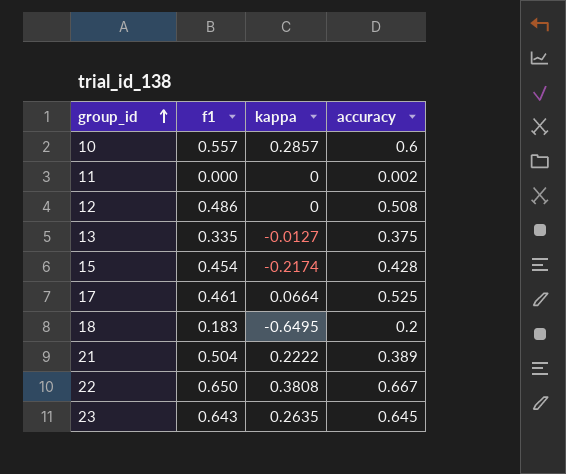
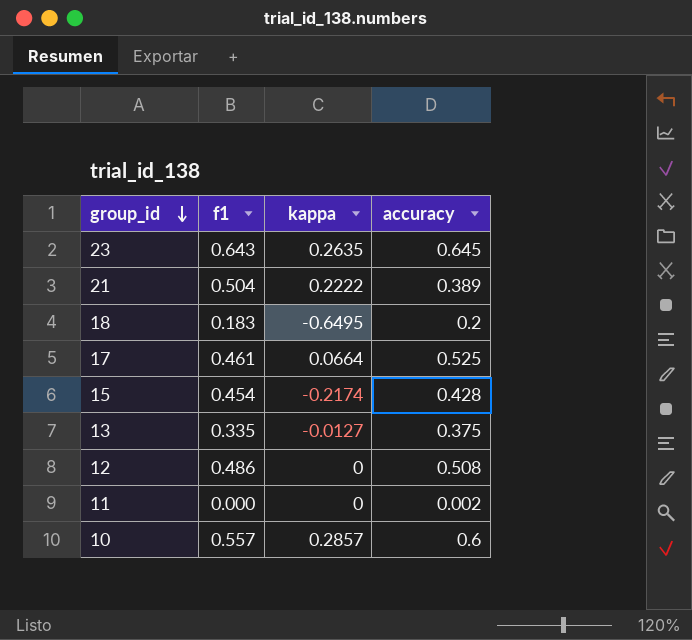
row order: group_id ascending -> group_id descending
row 22: 0.650 | 0.3808 | 0.667 -> none

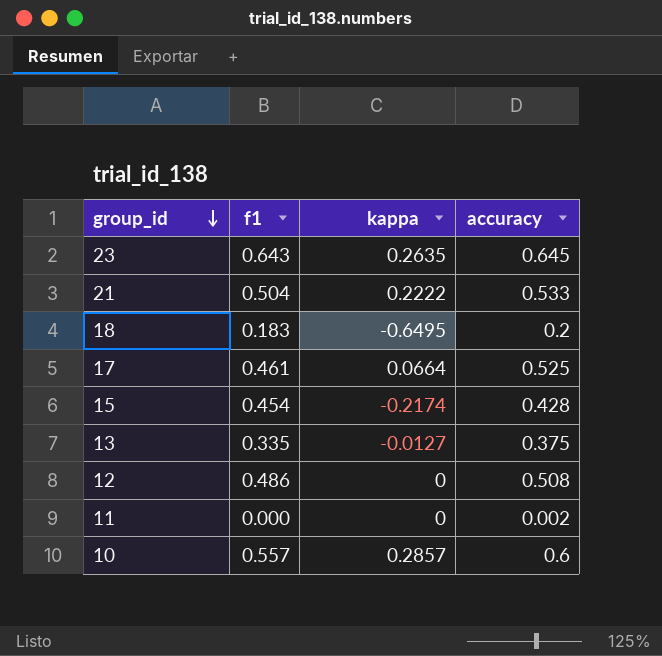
21 | accuracy: 0.389 -> 0.533

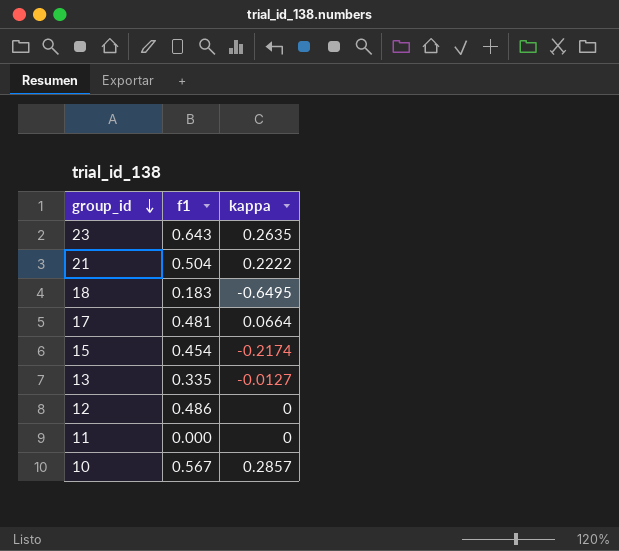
column accuracy | position: 4 -> none
17 | f1: 0.461 -> 0.481
10 | f1: 0.557 -> 0.567

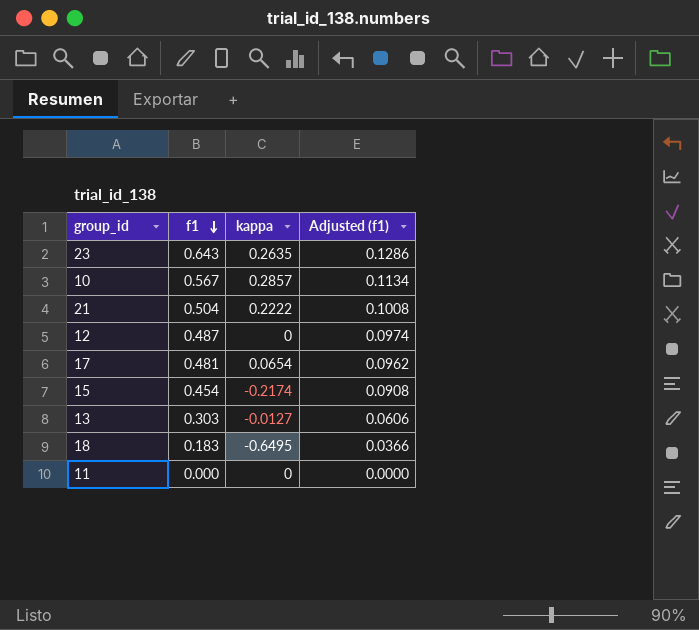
row order: group_id descending -> f1 descending
column Adjusted (f1) | formula: none -> [f1] * 0.2
12 | f1: 0.486 -> 0.487
17 | kappa: 0.0664 -> 0.0654
13 | f1: 0.335 -> 0.303

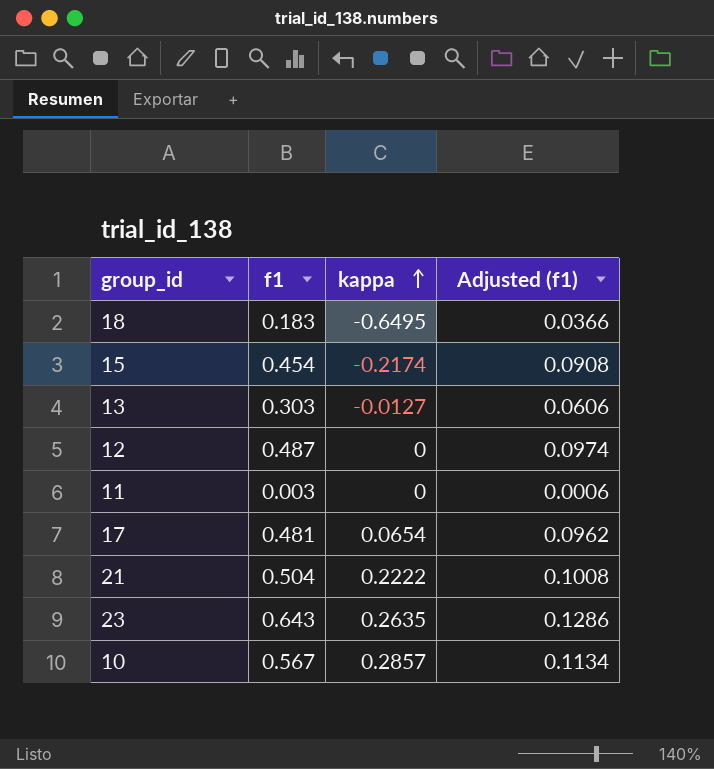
row order: f1 descending -> kappa ascending
11 | f1: 0.000 -> 0.003
11 | Adjusted (f1): 0.0000 -> 0.0006

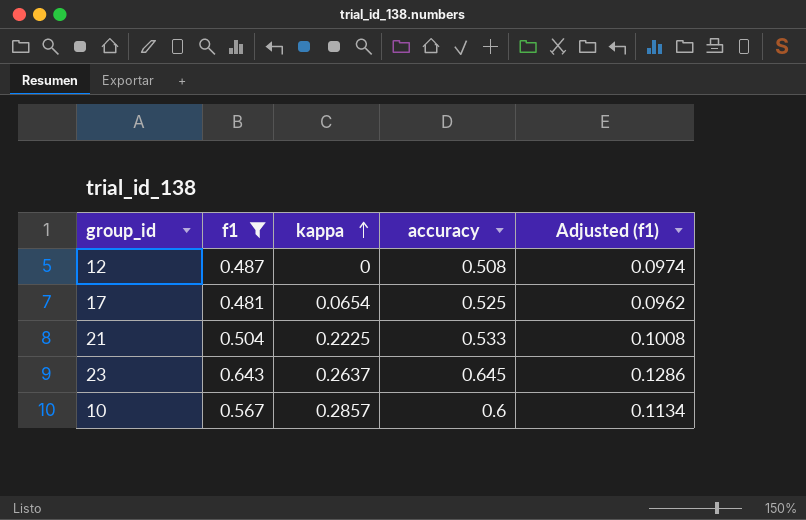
filter: none -> f1 >= 0.481
column accuracy | position: none -> 4
21 | kappa: 0.2222 -> 0.2225
23 | kappa: 0.2635 -> 0.2637

